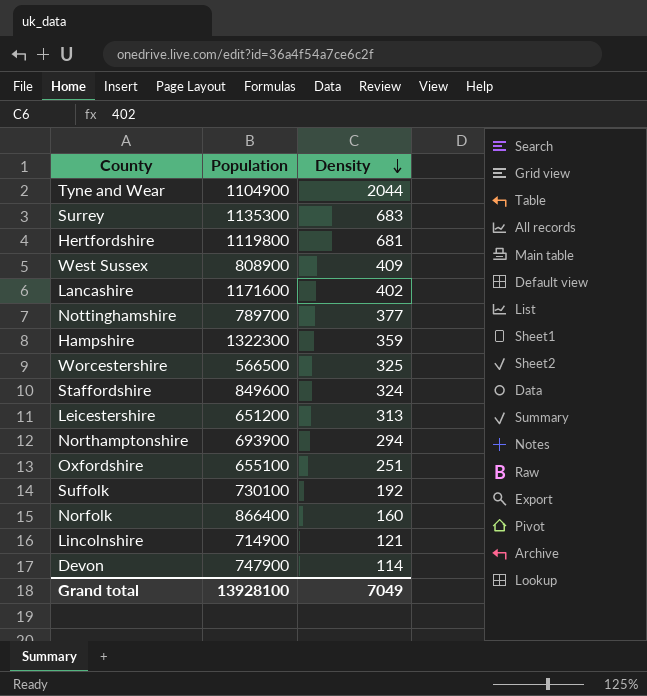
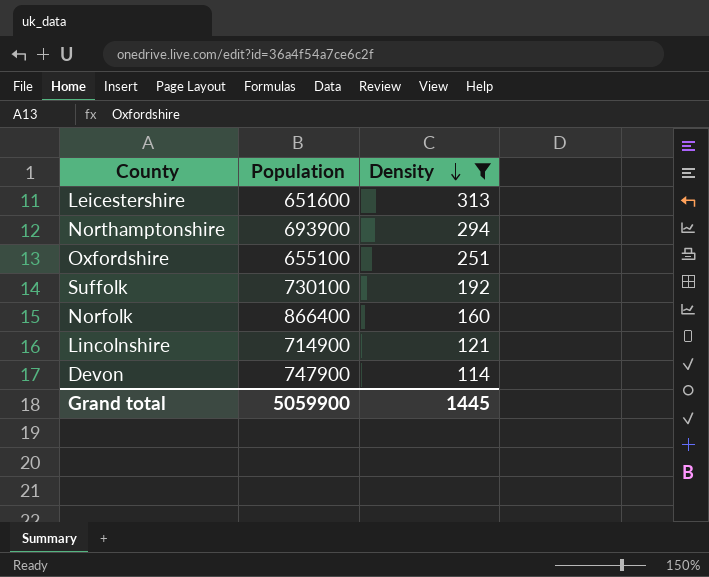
filter: none -> Density <= 313
Leicestershire | Population: 651200 -> 651600
Grand total | Population: 13928100 -> 5059900
Grand total | Density: 7049 -> 1445

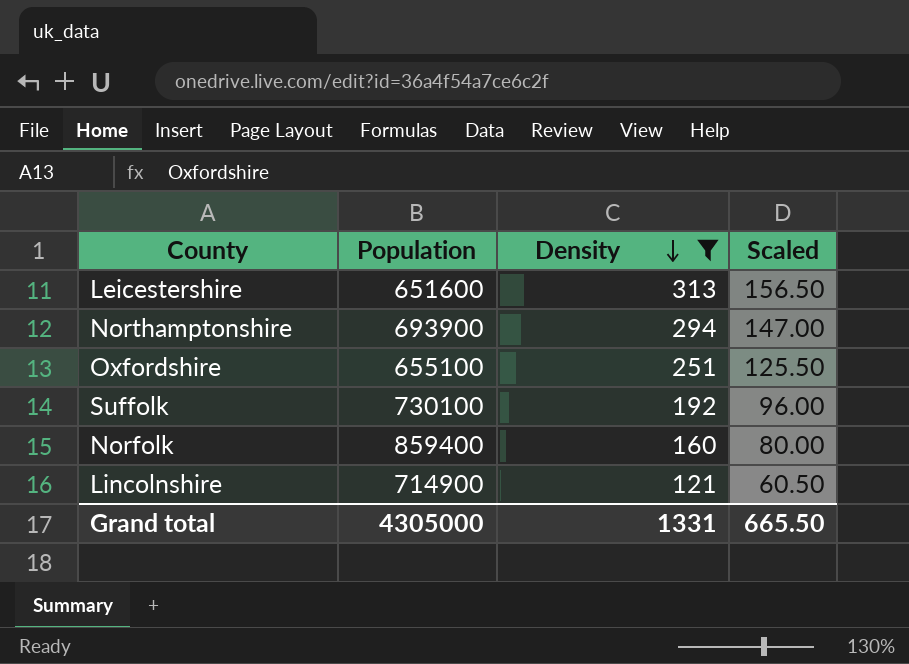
column Scaled | formula: none -> [Density] * 0.5
row Devon: 747900 | 114 -> none
Norfolk | Population: 866400 -> 859400
Grand total | Population: 5059900 -> 4305000
Grand total | Density: 1445 -> 1331

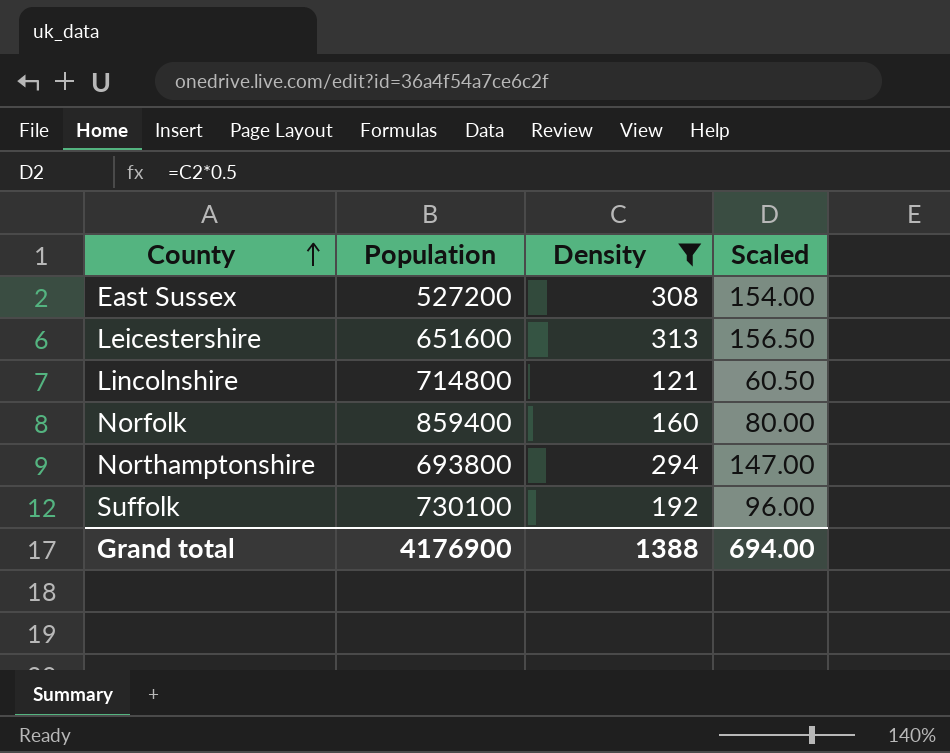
row order: Density descending -> County ascending
row Oxfordshire: 655100 | 251 | 125.50 -> none
row East Sussex: none -> 527200 | 308 | 154.00
Lincolnshire | Population: 714900 -> 714800
Northamptonshire | Population: 693900 -> 693800
Grand total | Population: 4305000 -> 4176900
Grand total | Density: 1331 -> 1388
Grand total | Scaled: 665.50 -> 694.00

